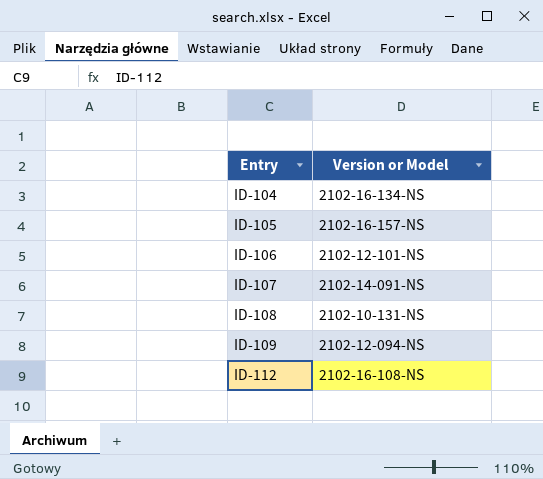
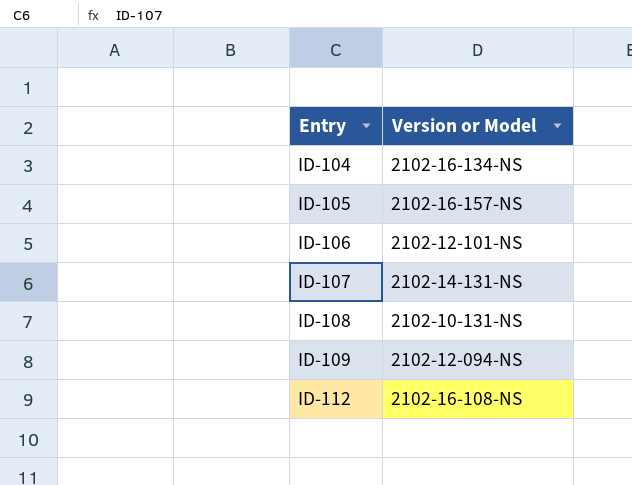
ID-107 | Version or Model: 2102-14-091-NS -> 2102-14-131-NS

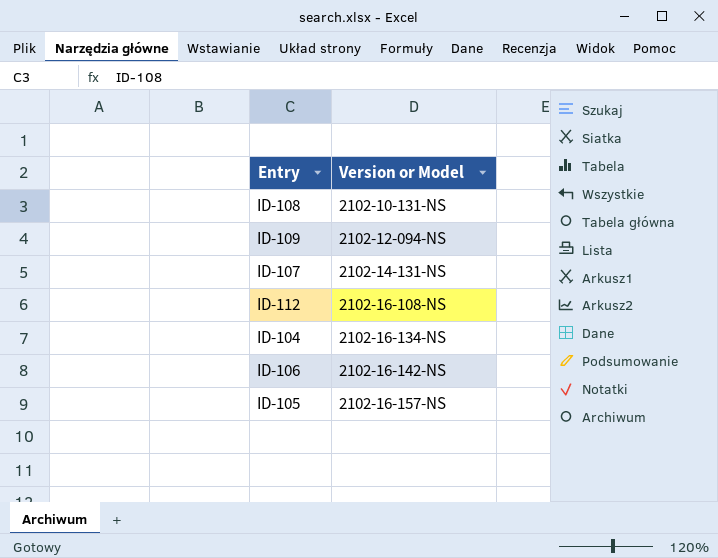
row order: Entry ascending -> Version or Model ascending
ID-106 | Version or Model: 2102-12-101-NS -> 2102-16-142-NS

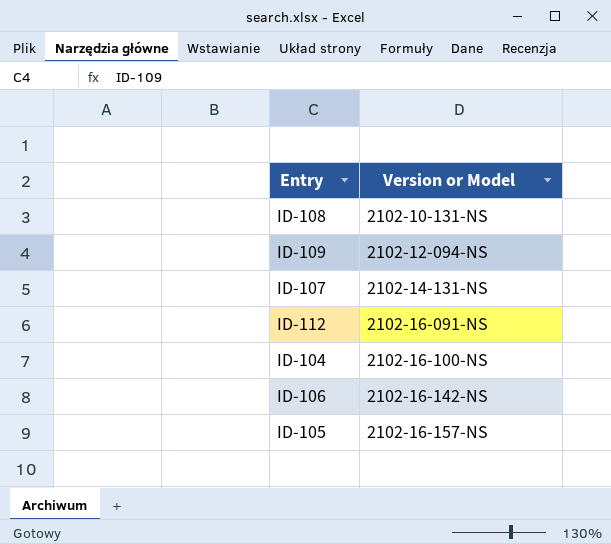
ID-112 | Version or Model: 2102-16-108-NS -> 2102-16-091-NS
ID-104 | Version or Model: 2102-16-134-NS -> 2102-16-100-NS

